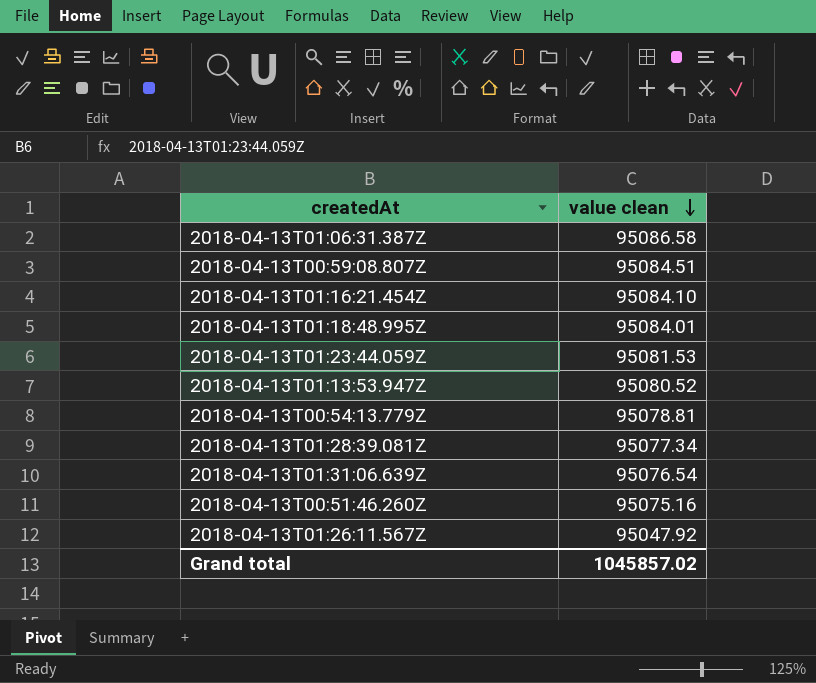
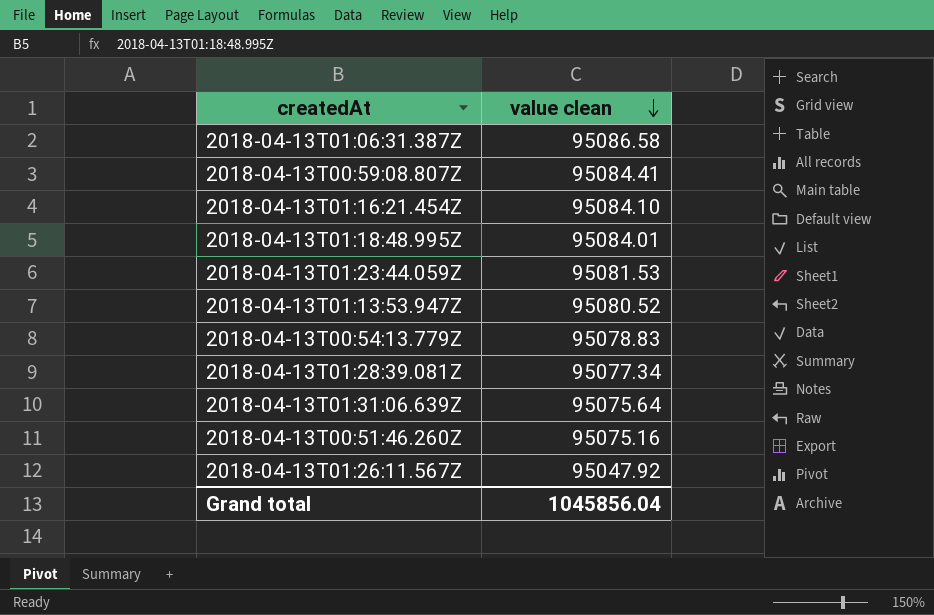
2018-04-13T00:59:08.807Z | value clean: 95084.51 -> 95084.41
2018-04-13T00:54:13.779Z | value clean: 95078.81 -> 95078.83
2018-04-13T01:31:06.639Z | value clean: 95076.54 -> 95075.64
Grand total | value clean: 1045857.02 -> 1045856.04

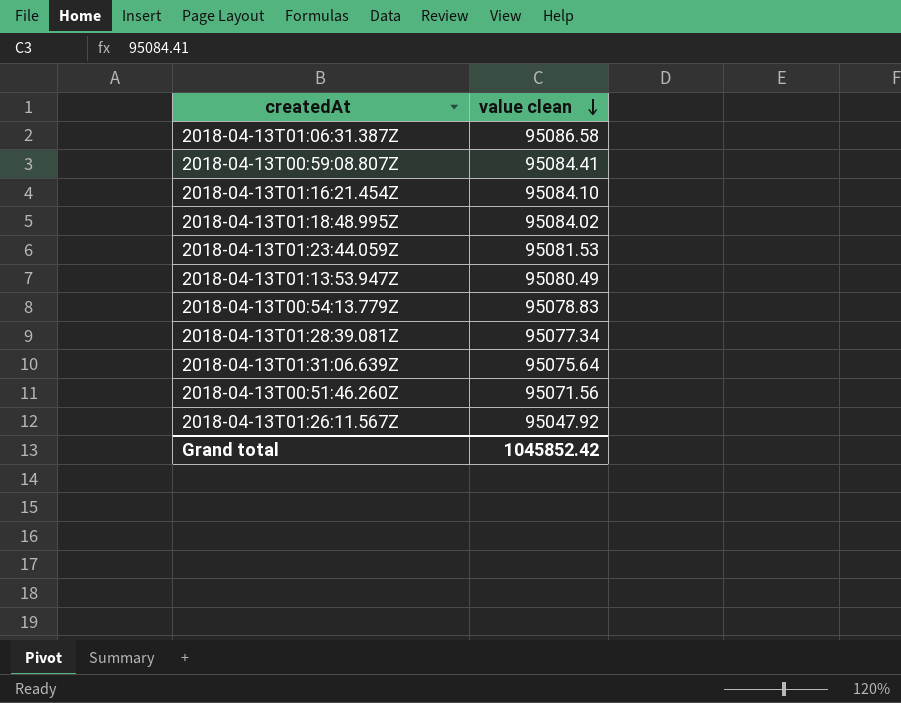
2018-04-13T01:18:48.995Z | value clean: 95084.01 -> 95084.02
2018-04-13T01:13:53.947Z | value clean: 95080.52 -> 95080.49
2018-04-13T00:51:46.260Z | value clean: 95075.16 -> 95071.56
Grand total | value clean: 1045856.04 -> 1045852.42

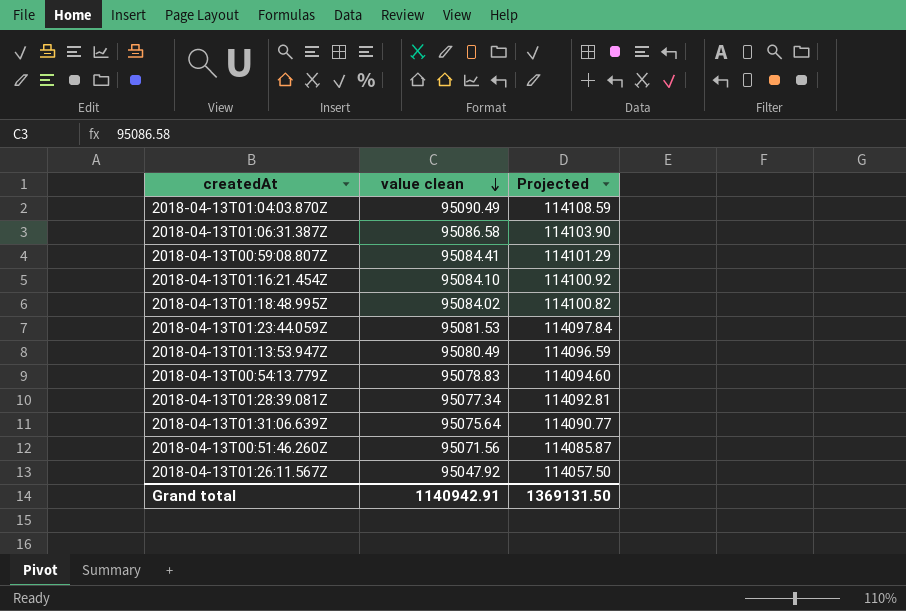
column Projected | formula: none -> [value clean] * 1.2
row 2018-04-13T01:04:03.870Z: none -> 95090.49 | 114108.59
Grand total | value clean: 1045852.42 -> 1140942.91

